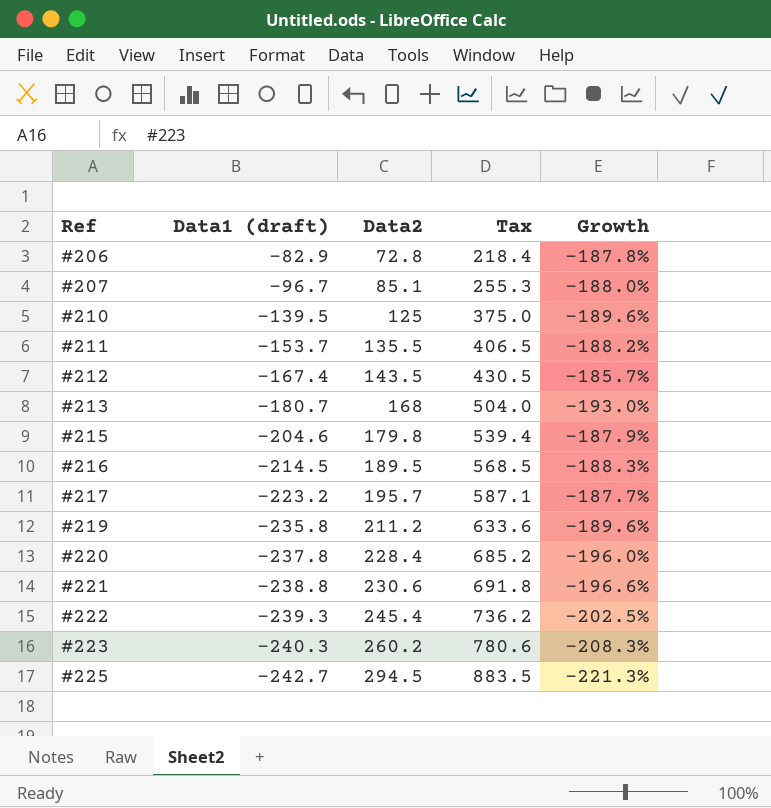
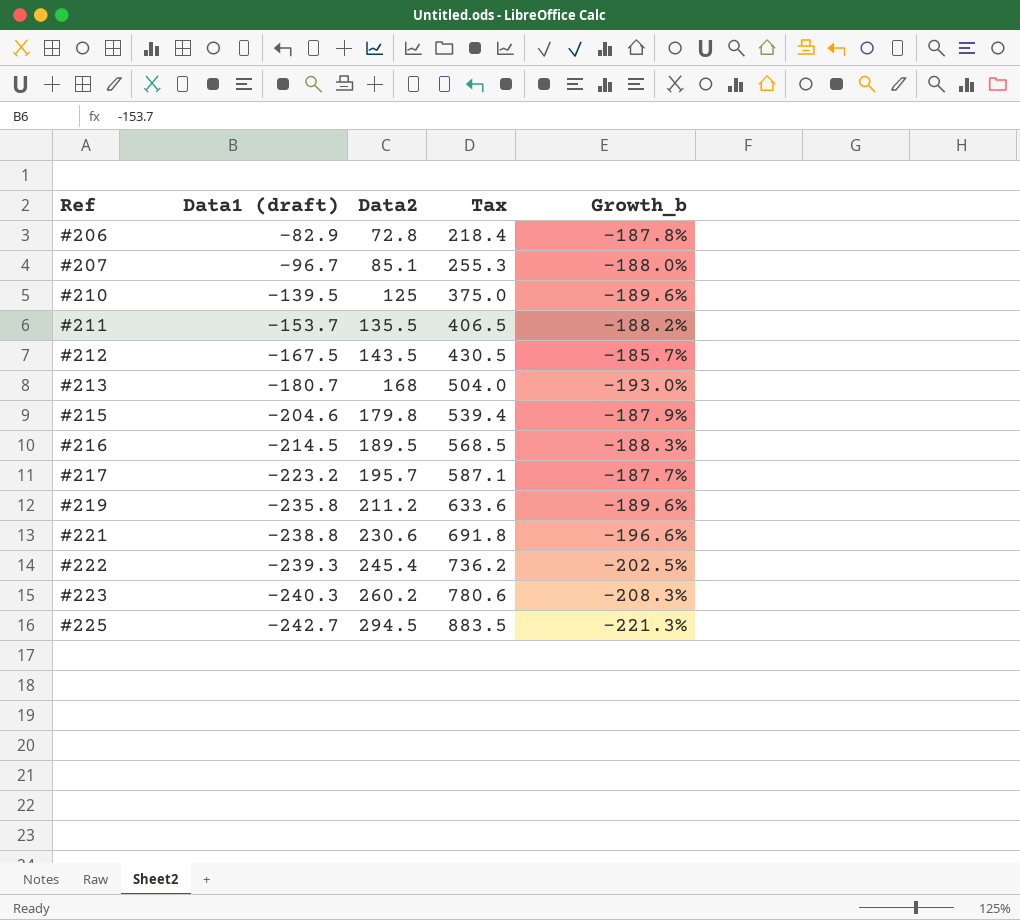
column name: Growth -> Growth_b
row #220: -237.8 | 228.4 | 685.2 | -196.0% -> none
#212 | Data1 (draft): -167.4 -> -167.5

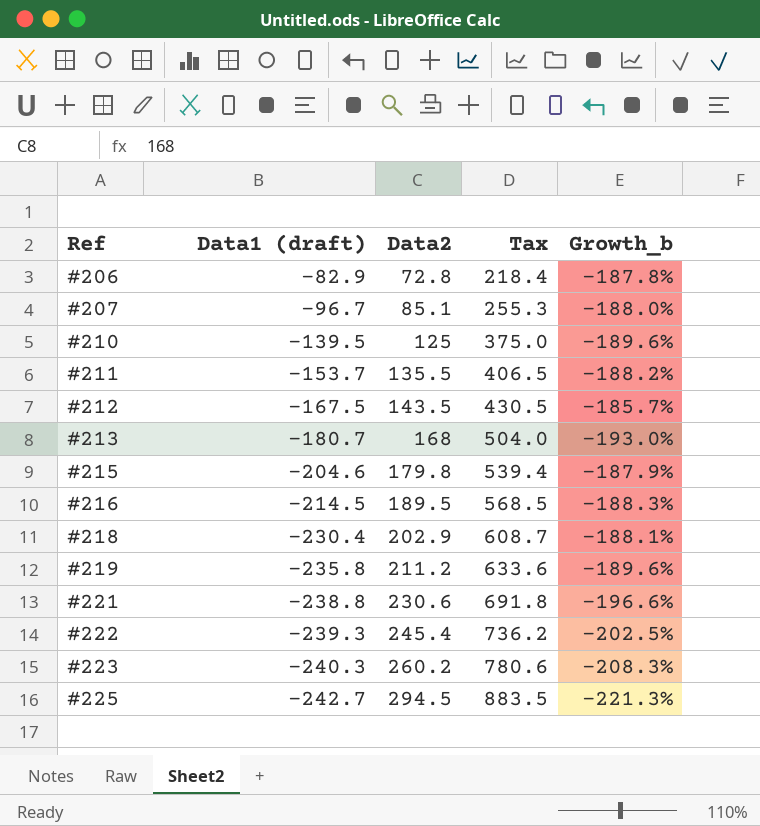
row #217: -223.2 | 195.7 | 587.1 | -187.7% -> none
row #218: none -> -230.4 | 202.9 | 608.7 | -188.1%

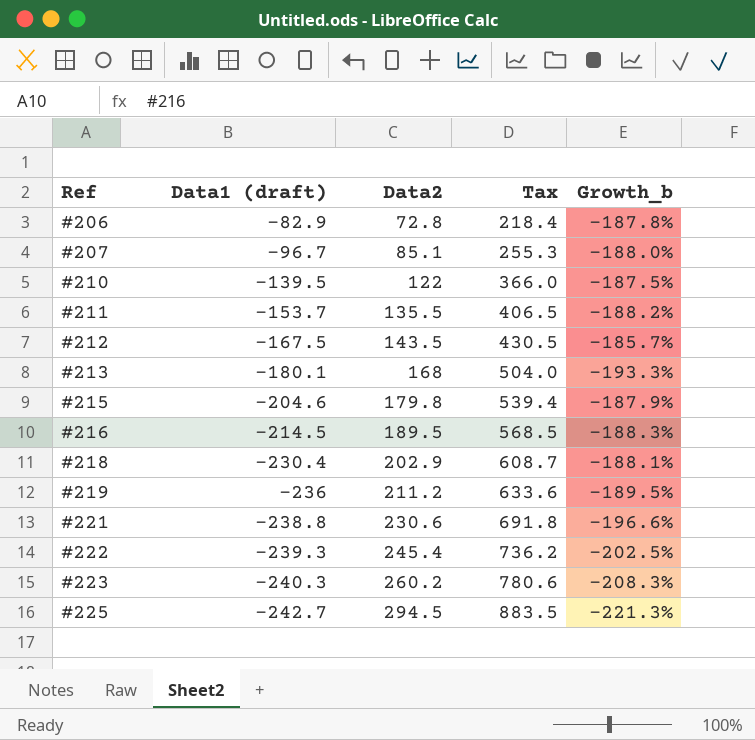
#210 | Data2: 125 -> 122
#210 | Tax: 375.0 -> 366.0
#210 | Growth_b: -189.6% -> -187.5%
#213 | Data1 (draft): -180.7 -> -180.1
#213 | Growth_b: -193.0% -> -193.3%
#219 | Data1 (draft): -235.8 -> -236
#219 | Growth_b: -189.6% -> -189.5%

